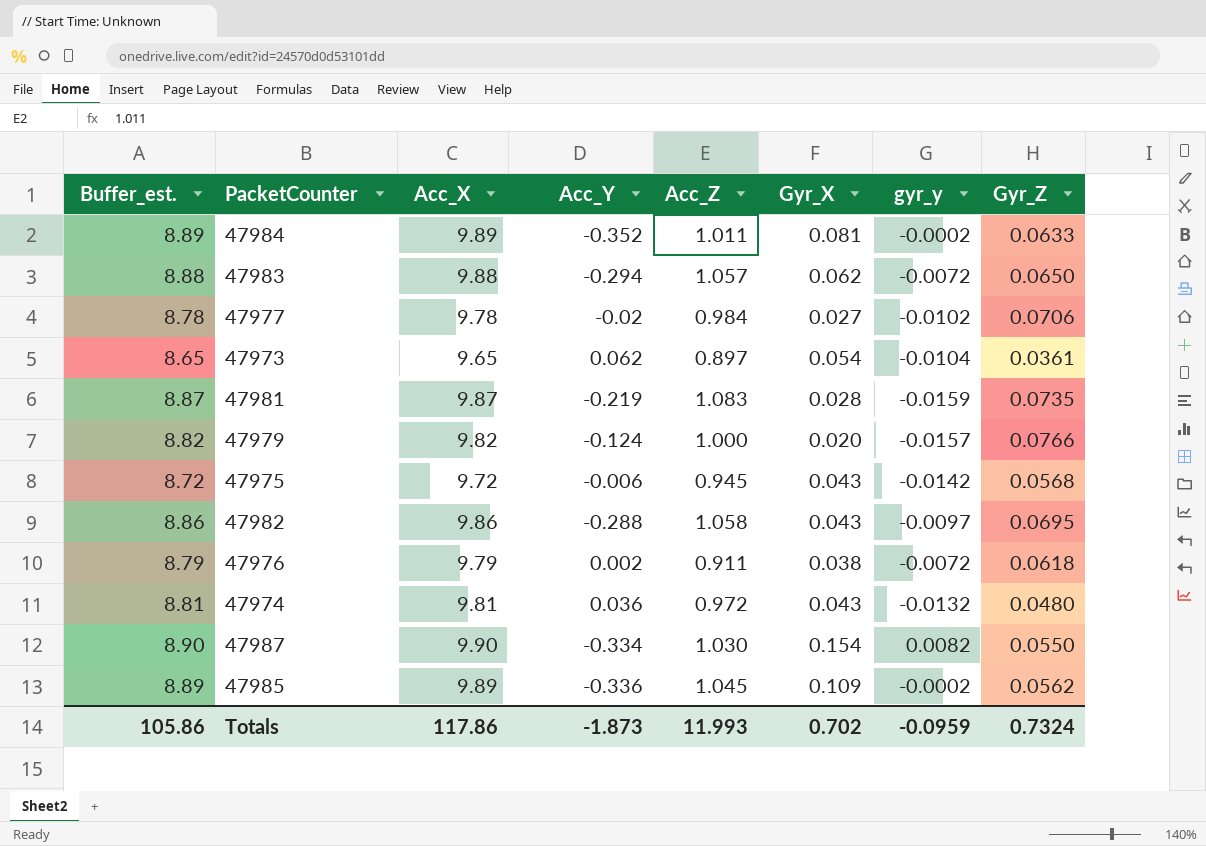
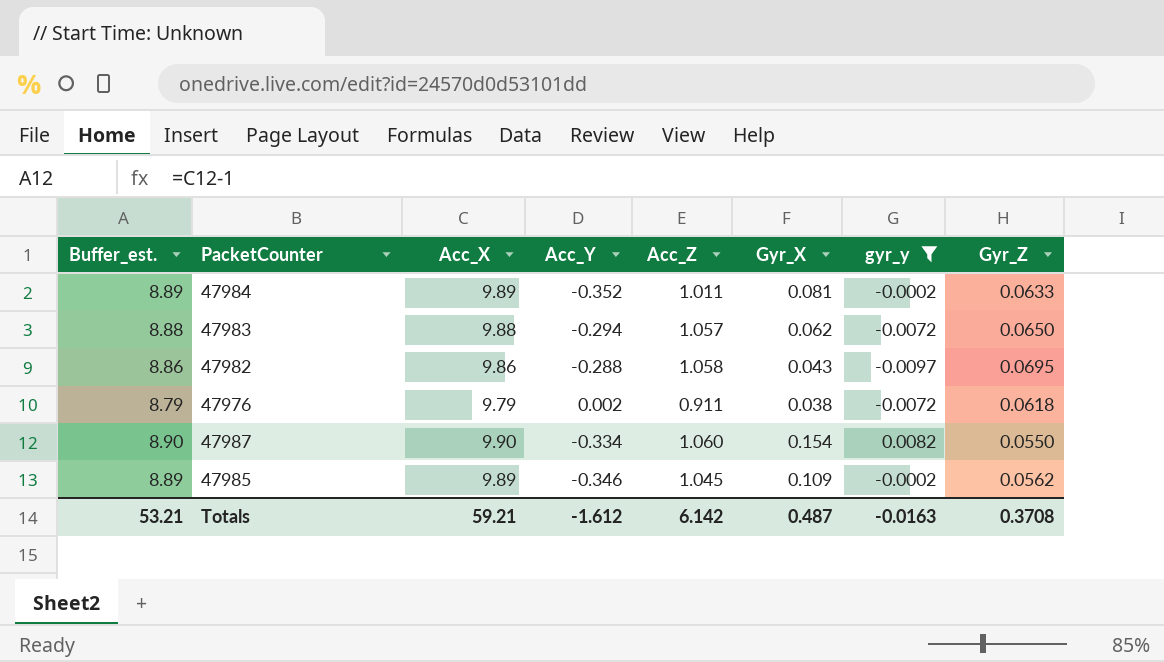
filter: none -> gyr_y >= -0.0097
47987 | Acc_Z: 1.030 -> 1.060
47985 | Acc_Y: -0.336 -> -0.346
Totals | Buffer_est.: 105.86 -> 53.21
Totals | Acc_X: 117.86 -> 59.21
Totals | Acc_Y: -1.873 -> -1.612
Totals | Acc_Z: 11.993 -> 6.142
Totals | Gyr_X: 0.702 -> 0.487
Totals | gyr_y: -0.0959 -> -0.0163
Totals | Gyr_Z: 0.7324 -> 0.3708

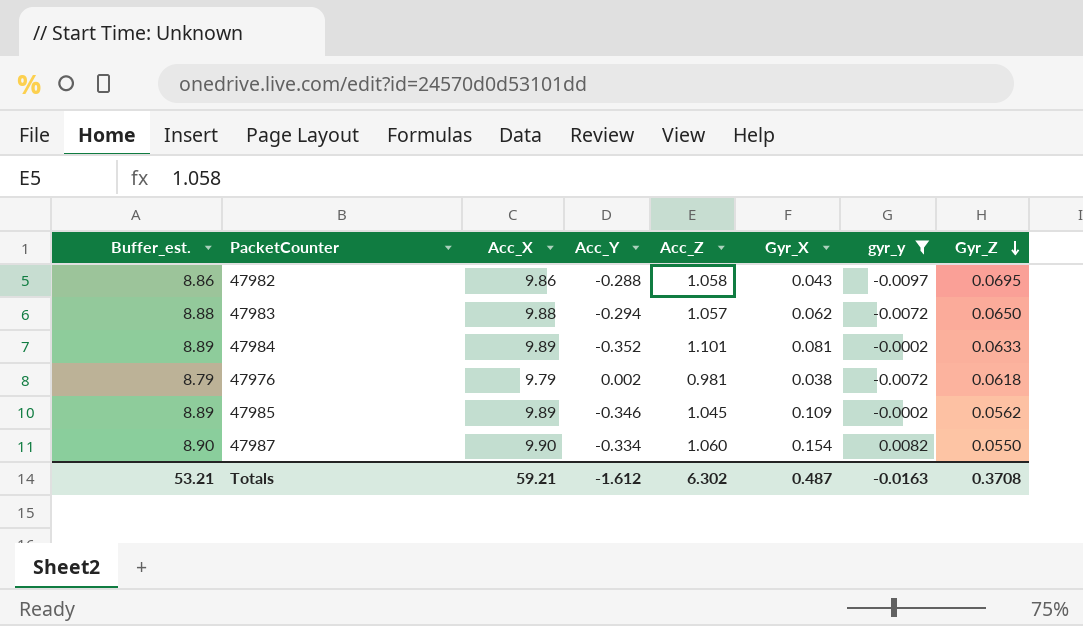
row order: none -> Gyr_Z descending
47984 | Acc_Z: 1.011 -> 1.101
47976 | Acc_Z: 0.911 -> 0.981
Totals | Acc_Z: 6.142 -> 6.302

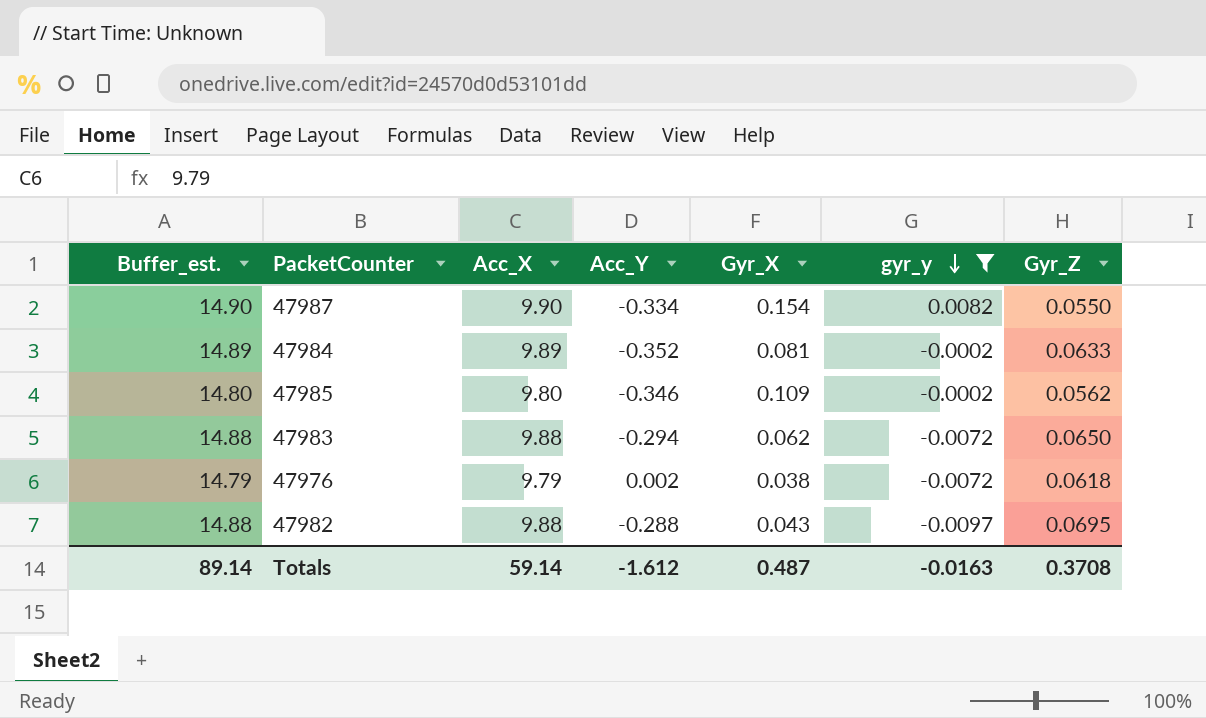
row order: Gyr_Z descending -> gyr_y descending
column Acc_Z | position: 5 -> none
column Buffer_est. | formula: [Acc_X] - 1 -> [Acc_X] + 5
47985 | Acc_X: 9.89 -> 9.80
47982 | Acc_X: 9.86 -> 9.88
Totals | Buffer_est.: 53.21 -> 89.14
Totals | Acc_X: 59.21 -> 59.14

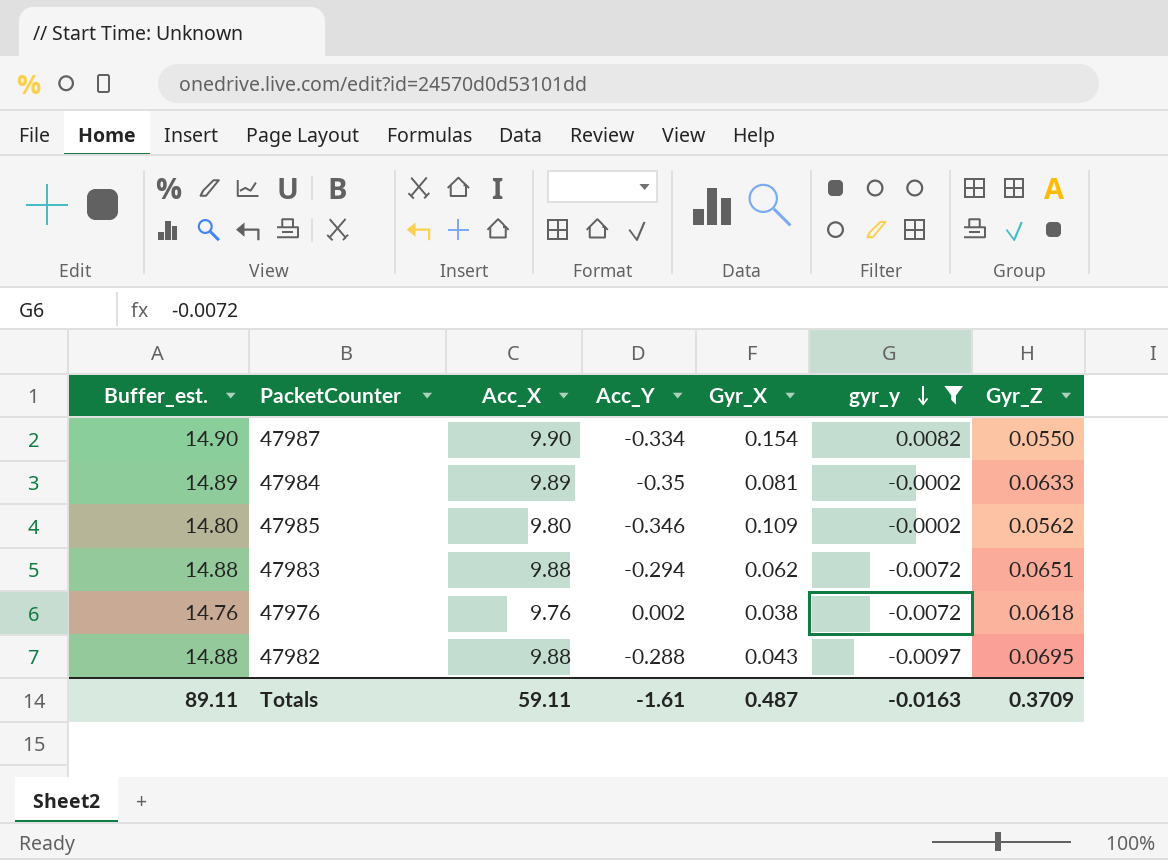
47984 | Acc_Y: -0.352 -> -0.35
47983 | Gyr_Z: 0.0650 -> 0.0651
47976 | Buffer_est.: 14.79 -> 14.76
47976 | Acc_X: 9.79 -> 9.76
Totals | Buffer_est.: 89.14 -> 89.11
Totals | Acc_X: 59.14 -> 59.11
Totals | Acc_Y: -1.612 -> -1.61
Totals | Gyr_Z: 0.3708 -> 0.3709

